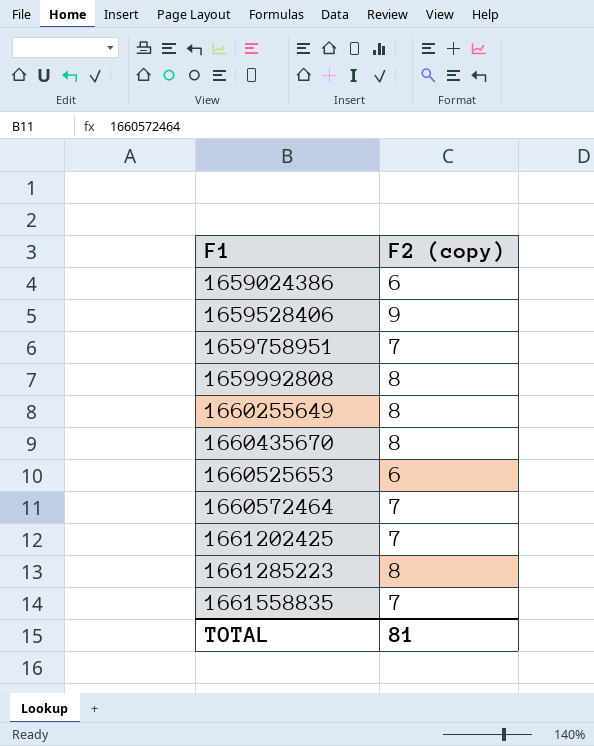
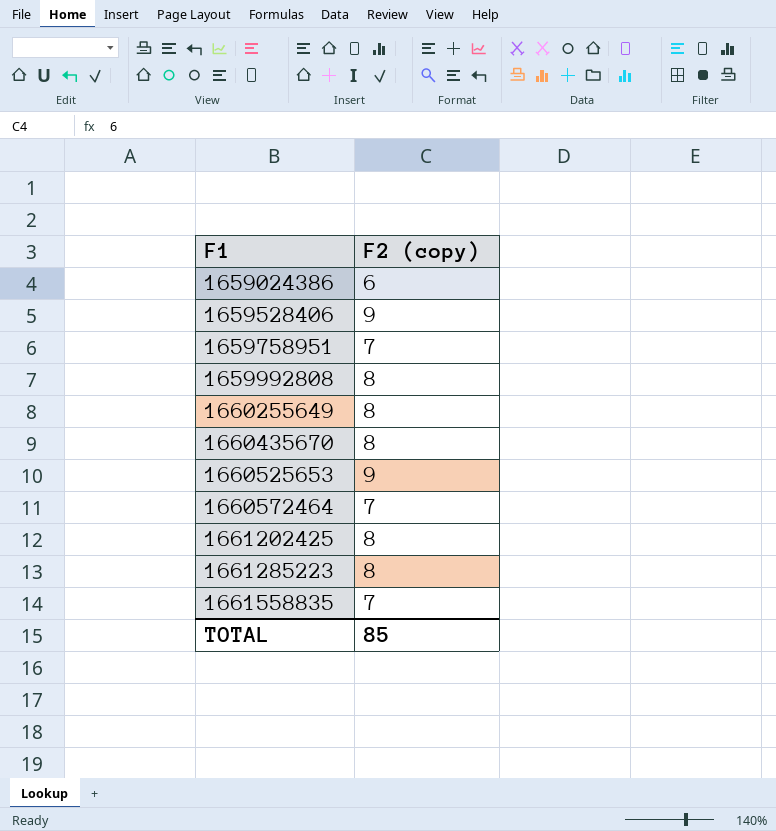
1660525653 | F2 (copy): 6 -> 9
1661202425 | F2 (copy): 7 -> 8
TOTAL | F2 (copy): 81 -> 85

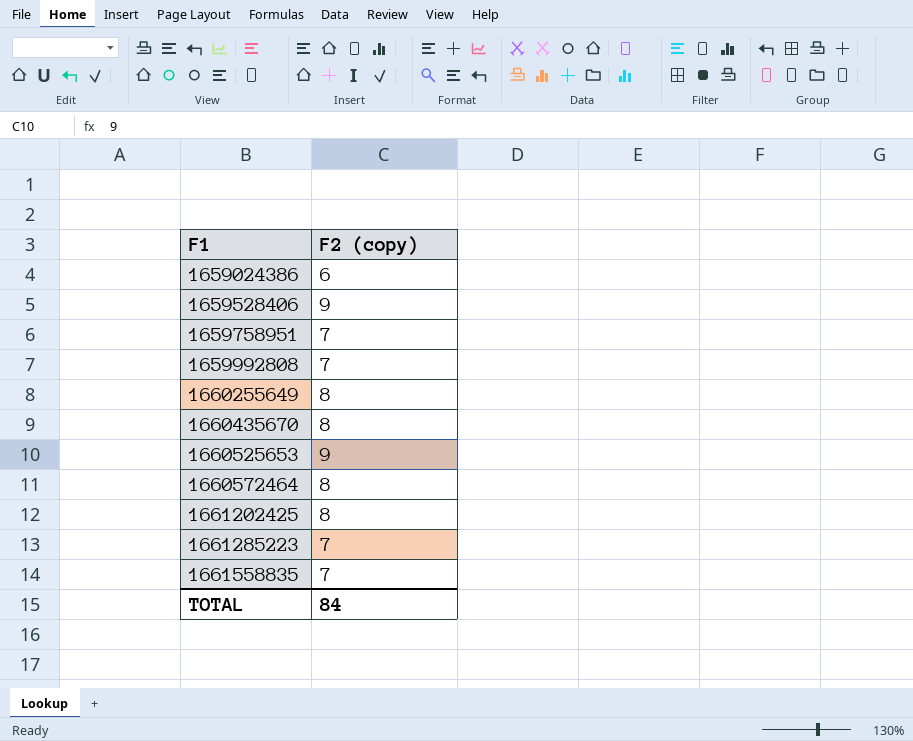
1659992808 | F2 (copy): 8 -> 7
1660572464 | F2 (copy): 7 -> 8
1661285223 | F2 (copy): 8 -> 7
TOTAL | F2 (copy): 85 -> 84

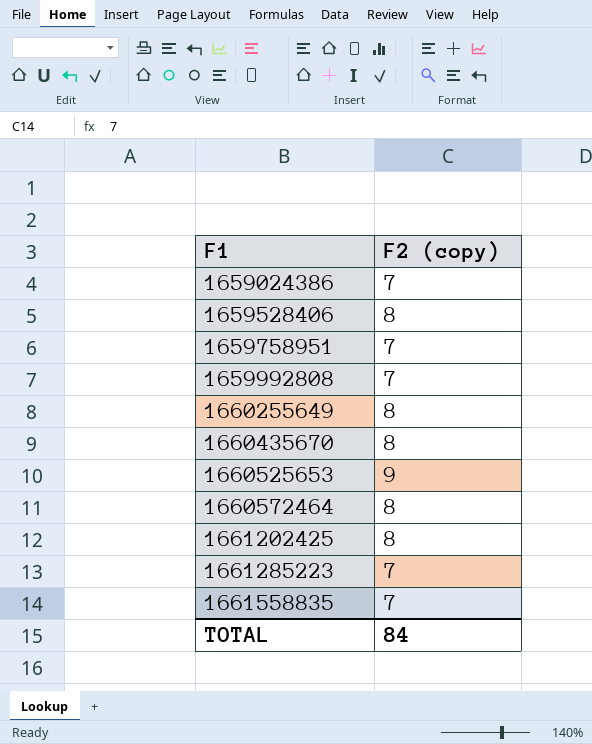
1659024386 | F2 (copy): 6 -> 7
1659528406 | F2 (copy): 9 -> 8

